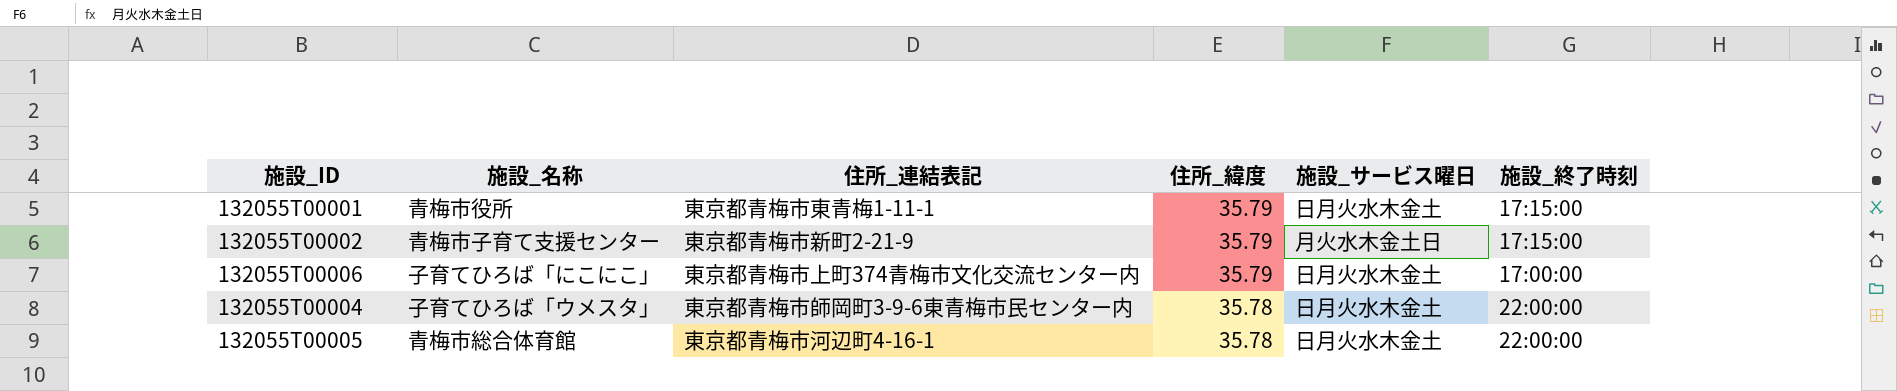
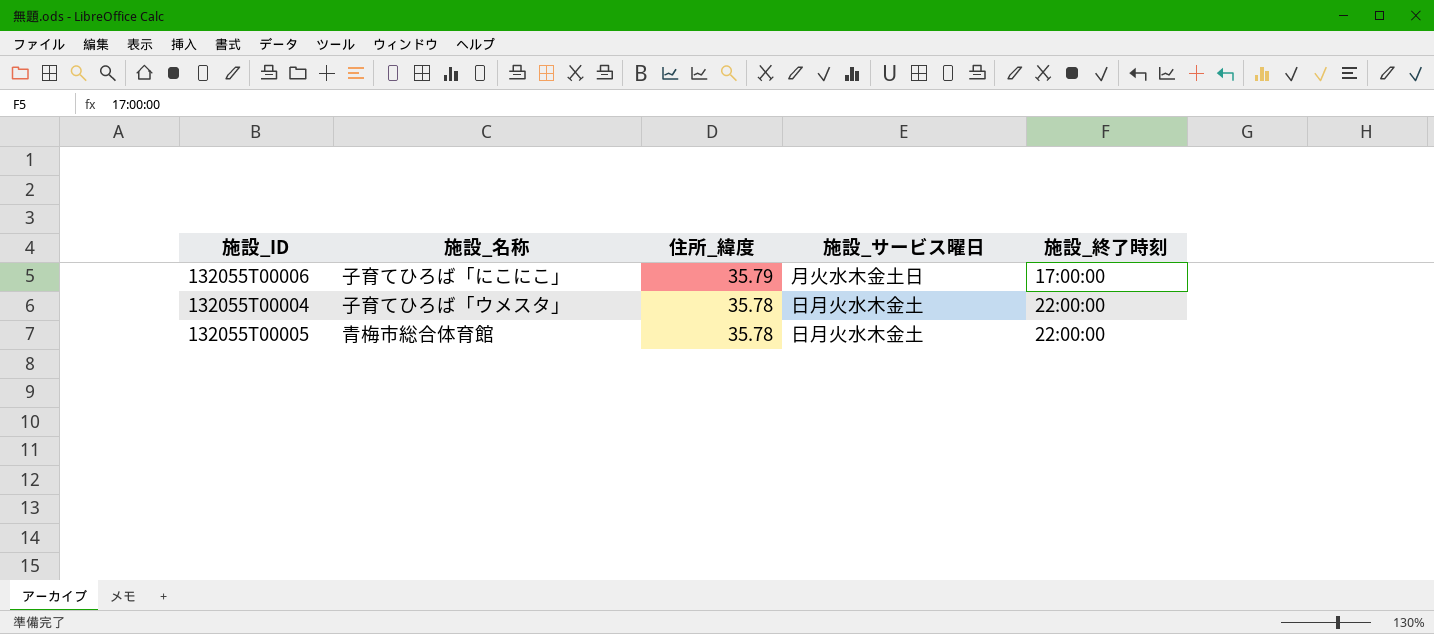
column 住所_連結表記 | position: 3 -> none
row 132055T00001: 青梅市役所 | 東京都青梅市東青梅1-11-1 | 35.79 | 日月火水木金土 | 17:15:00 -> none
row 132055T00002: 青梅市子育て支援センター | 東京都青梅市新町2-21-9 | 35.79 | 月火水木金土日 | 17:15:00 -> none
132055T00006 | 施設_サービス曜日: 日月火水木金土 -> 月火水木金土日

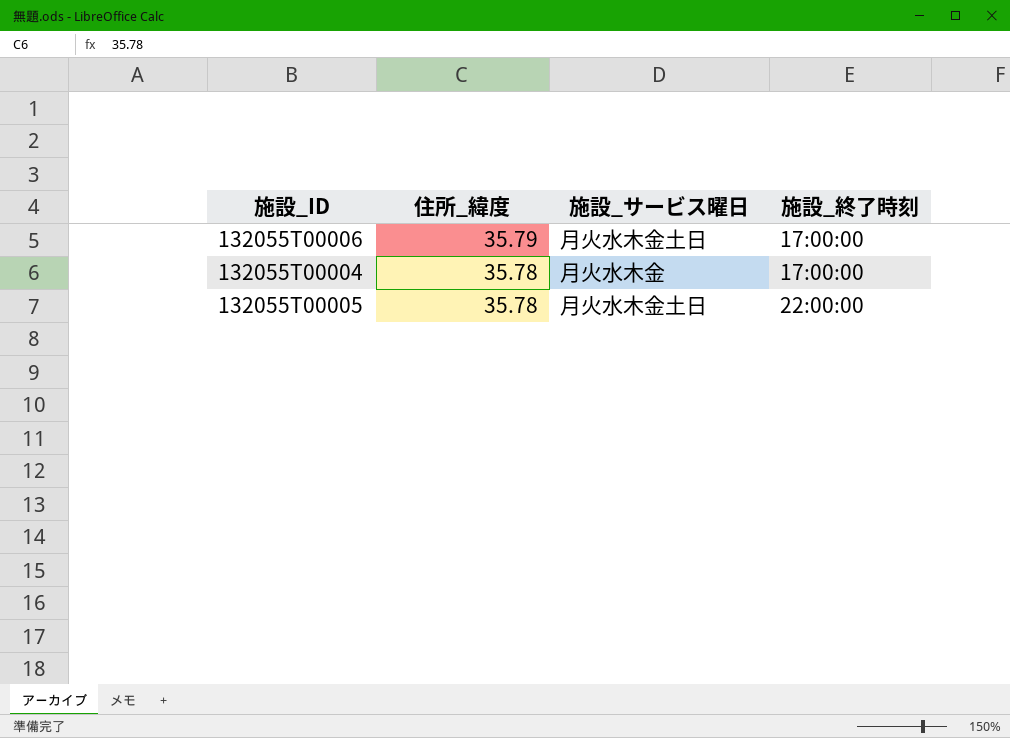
column 施設_名称 | position: 2 -> none
132055T00004 | 施設_サービス曜日: 日月火水木金土 -> 月火水木金
132055T00004 | 施設_終了時刻: 22:00:00 -> 17:00:00
132055T00005 | 施設_サービス曜日: 日月火水木金土 -> 月火水木金土日

